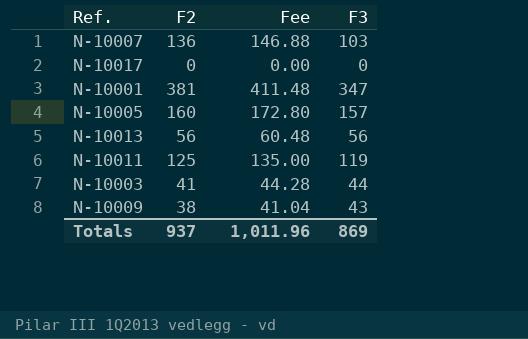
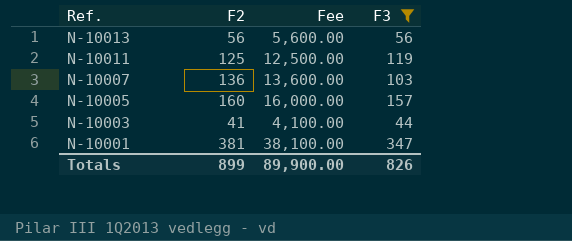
filter: none -> F3 >= 44
row order: none -> Ref. descending
column Fee | formula: [F2] * 1.08 -> [F2] * 100
Totals | F2: 937 -> 899
Totals | Fee: 1,011.96 -> 89,900.00
Totals | F3: 869 -> 826

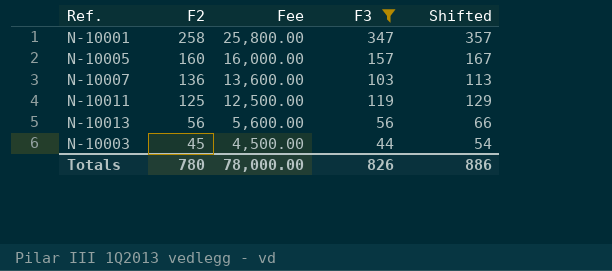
row order: Ref. descending -> F2 descending
column Shifted | formula: none -> [F3] + 10
N-10001 | F2: 381 -> 258
N-10001 | Fee: 38,100.00 -> 25,800.00
N-10003 | F2: 41 -> 45
N-10003 | Fee: 4,100.00 -> 4,500.00
Totals | F2: 899 -> 780
Totals | Fee: 89,900.00 -> 78,000.00

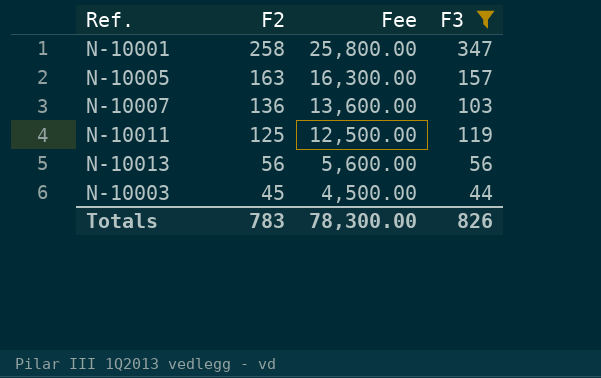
column Shifted | formula: [F3] + 10 -> none
N-10005 | F2: 160 -> 163
N-10005 | Fee: 16,000.00 -> 16,300.00
Totals | F2: 780 -> 783
Totals | Fee: 78,000.00 -> 78,300.00

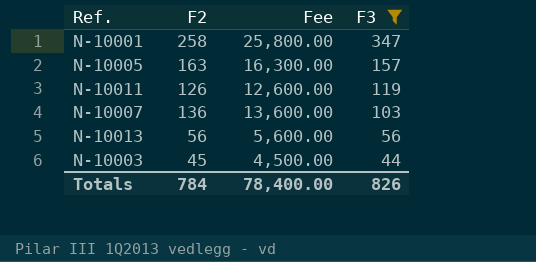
row order: F2 descending -> F3 descending
N-10011 | F2: 125 -> 126
N-10011 | Fee: 12,500.00 -> 12,600.00
Totals | F2: 783 -> 784
Totals | Fee: 78,300.00 -> 78,400.00

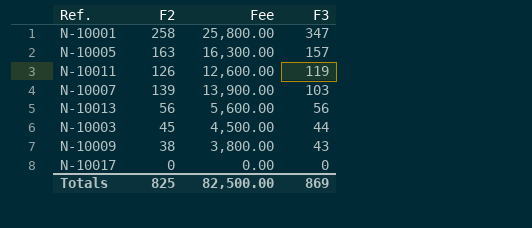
filter: F3 >= 44 -> none
N-10007 | F2: 136 -> 139
N-10007 | Fee: 13,600.00 -> 13,900.00
Totals | F2: 784 -> 825
Totals | Fee: 78,400.00 -> 82,500.00
Totals | F3: 826 -> 869

